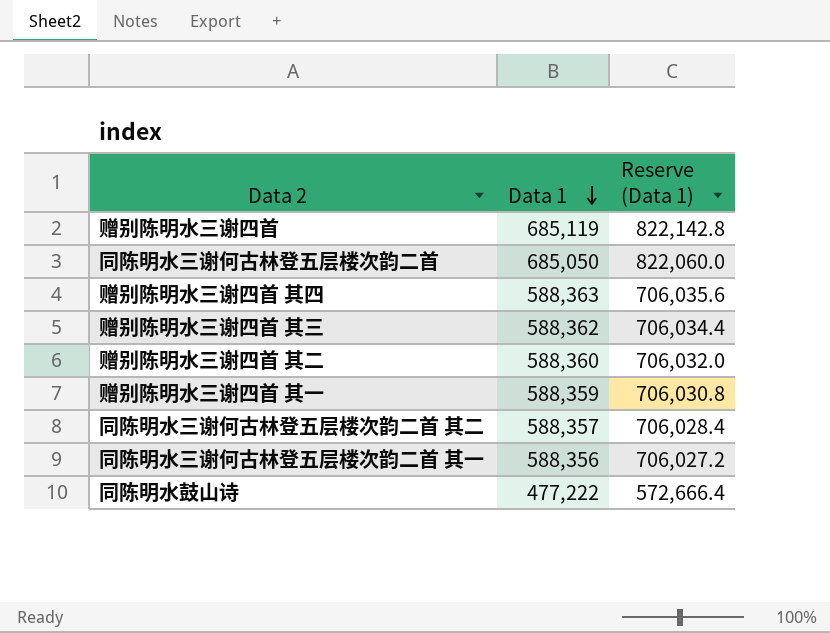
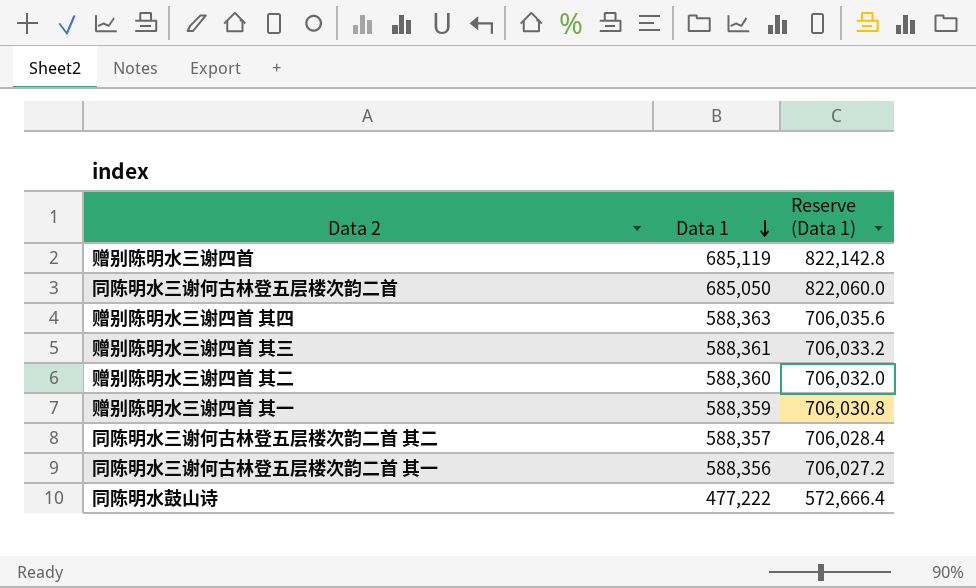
赠别陈明水三谢四首 其三 | Data 1: 588,362 -> 588,361
赠别陈明水三谢四首 其三 | Reserve (Data 1): 706,034.4 -> 706,033.2

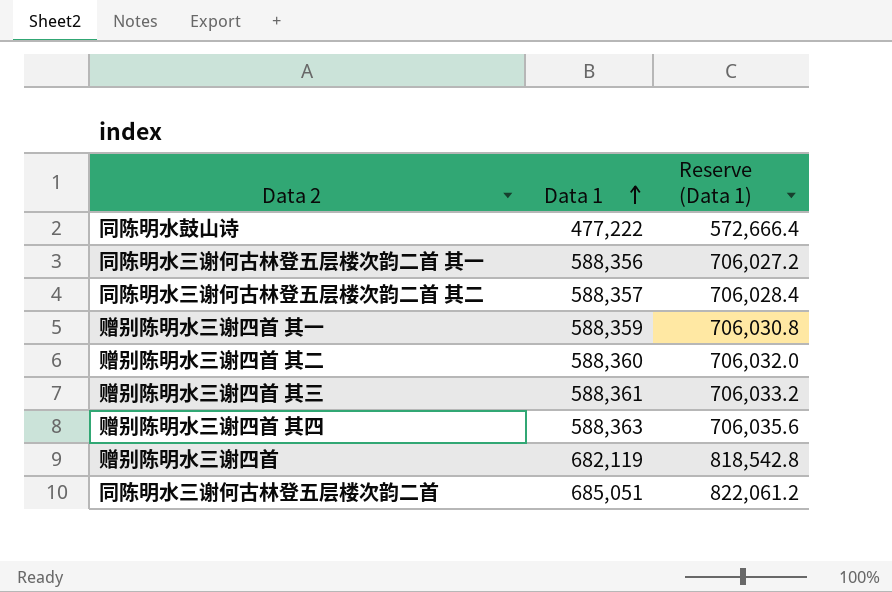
row order: Data 1 descending -> Data 1 ascending
赠别陈明水三谢四首 | Data 1: 685,119 -> 682,119
赠别陈明水三谢四首 | Reserve (Data 1): 822,142.8 -> 818,542.8
同陈明水三谢何古林登五层楼次韵二首 | Data 1: 685,050 -> 685,051
同陈明水三谢何古林登五层楼次韵二首 | Reserve (Data 1): 822,060.0 -> 822,061.2

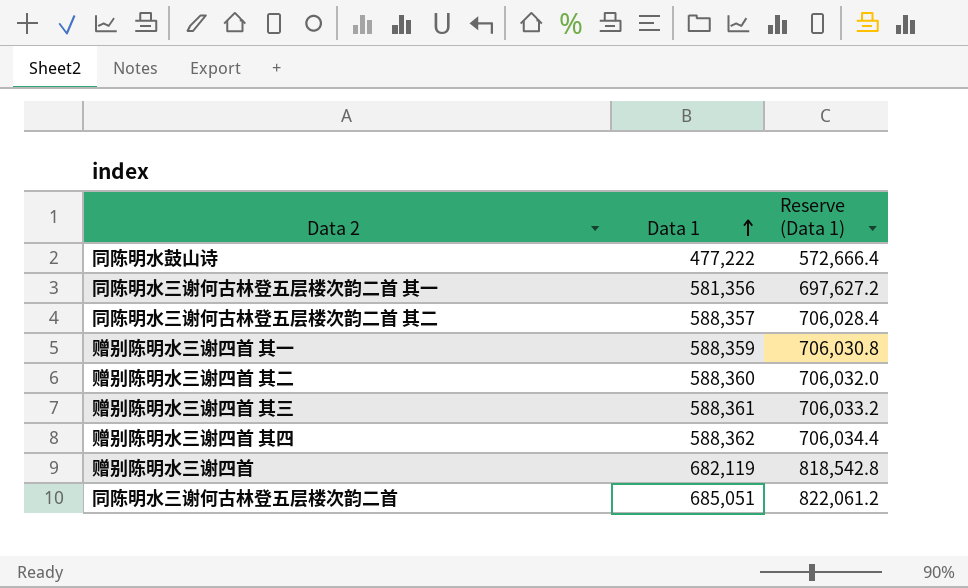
同陈明水三谢何古林登五层楼次韵二首 其一 | Data 1: 588,356 -> 581,356
同陈明水三谢何古林登五层楼次韵二首 其一 | Reserve (Data 1): 706,027.2 -> 697,627.2
赠别陈明水三谢四首 其四 | Data 1: 588,363 -> 588,362
赠别陈明水三谢四首 其四 | Reserve (Data 1): 706,035.6 -> 706,034.4

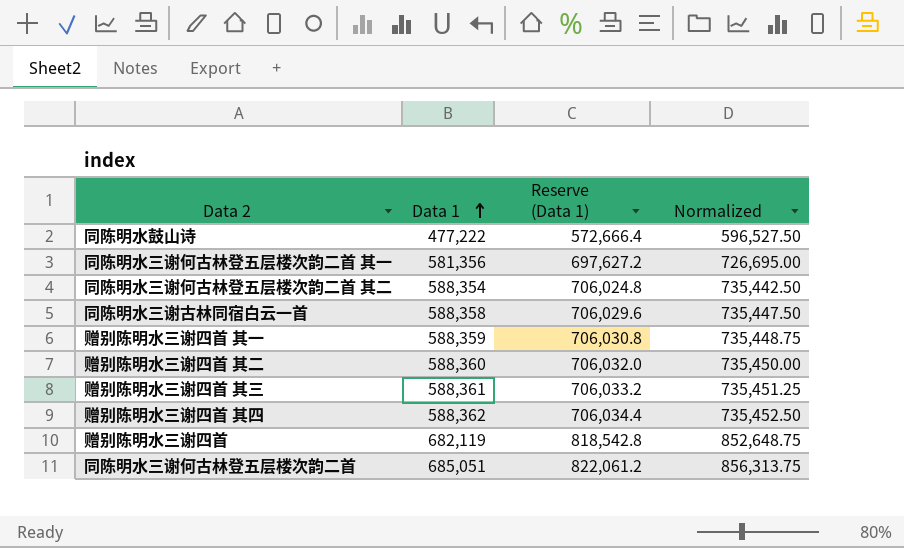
column Normalized | formula: none -> [Data 1] * 1.25
同陈明水三谢何古林登五层楼次韵二首 其二 | Data 1: 588,357 -> 588,354
同陈明水三谢何古林登五层楼次韵二首 其二 | Reserve (Data 1): 706,028.4 -> 706,024.8
row 同陈明水三谢古林同宿白云一首: none -> 588,358 | 706,029.6 | 735,447.50

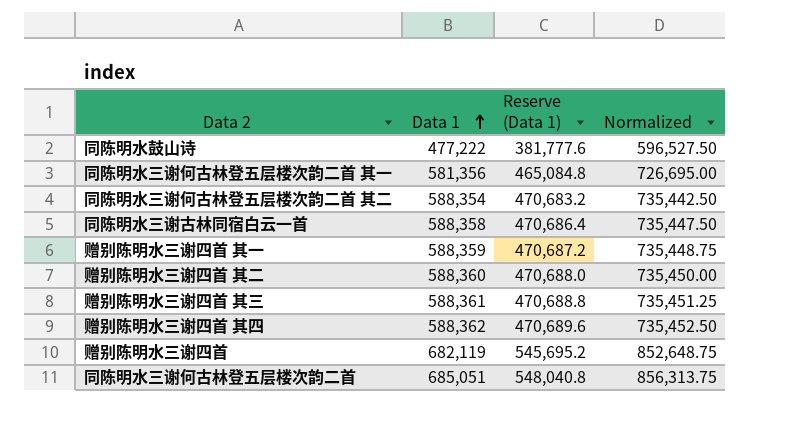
column Reserve (Data 1) | formula: [Data 1] * 1.2 -> [Data 1] * 0.8

